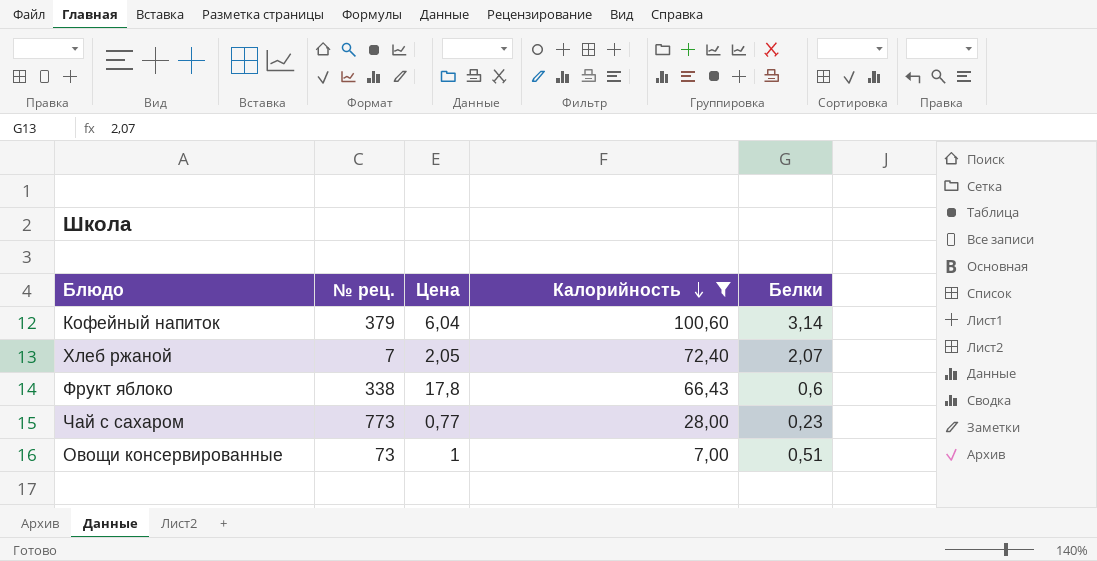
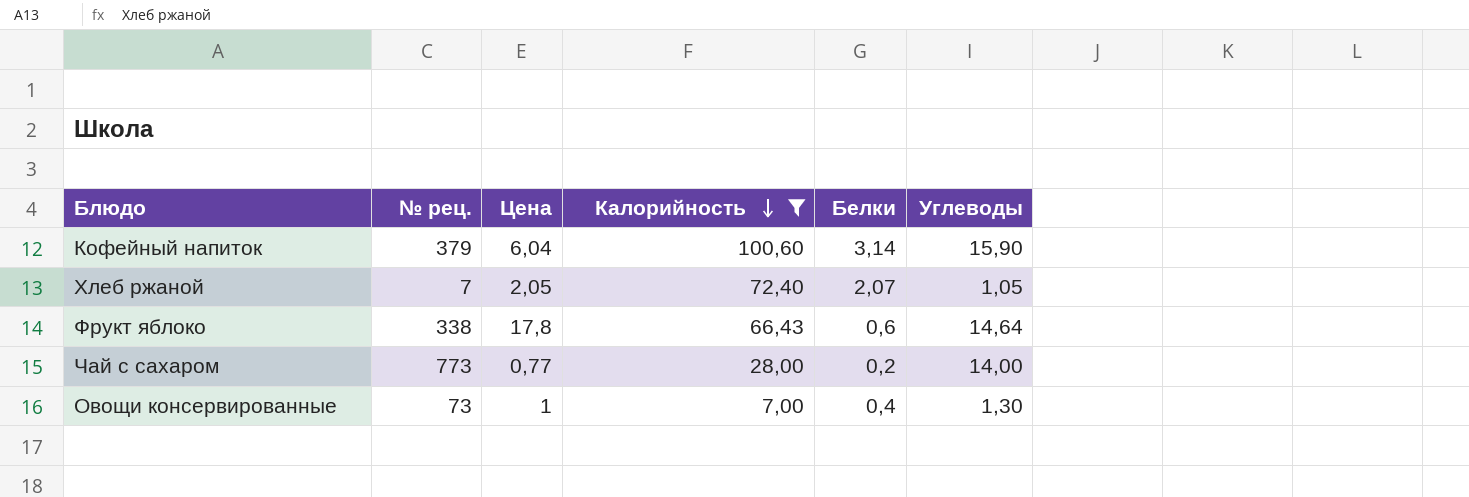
column Углеводы | position: none -> 6
Чай с сахаром | Белки: 0,23 -> 0,2
Овощи консервированные | Белки: 0,51 -> 0,4

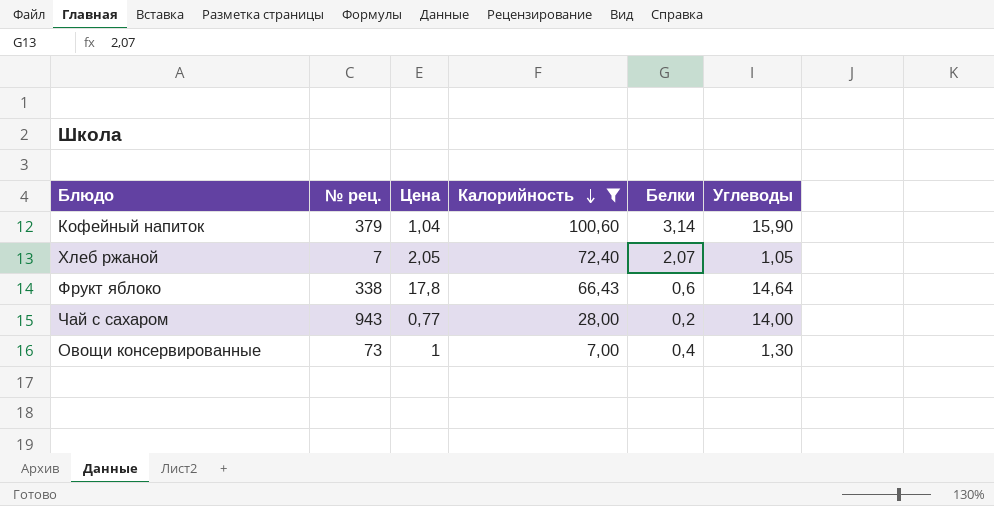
Кофейный напиток | Цена: 6,04 -> 1,04
Чай с сахаром | № рец.: 773 -> 943

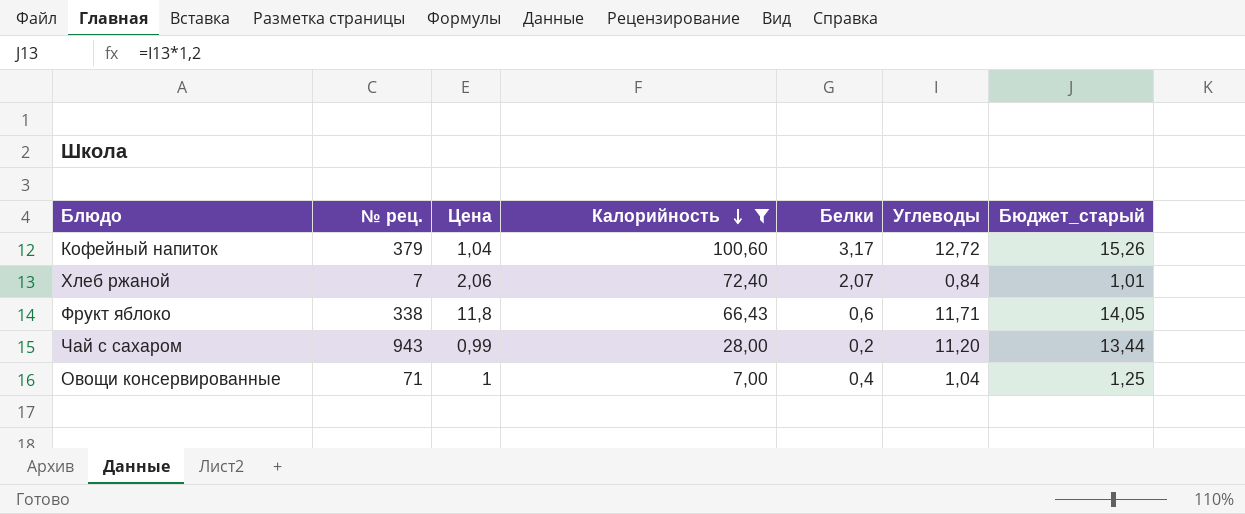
column Бюджет_старый | formula: none -> [Углеводы] * 1,2
Кофейный напиток | Белки: 3,14 -> 3,17
Кофейный напиток | Углеводы: 15,90 -> 12,72
Хлеб ржаной | Цена: 2,05 -> 2,06
Хлеб ржаной | Углеводы: 1,05 -> 0,84
Фрукт яблоко | Цена: 17,8 -> 11,8
Фрукт яблоко | Углеводы: 14,64 -> 11,71
Чай с сахаром | Цена: 0,77 -> 0,99
Чай с сахаром | Углеводы: 14,00 -> 11,20
Овощи консервированные | № рец.: 73 -> 71
Овощи консервированные | Углеводы: 1,30 -> 1,04

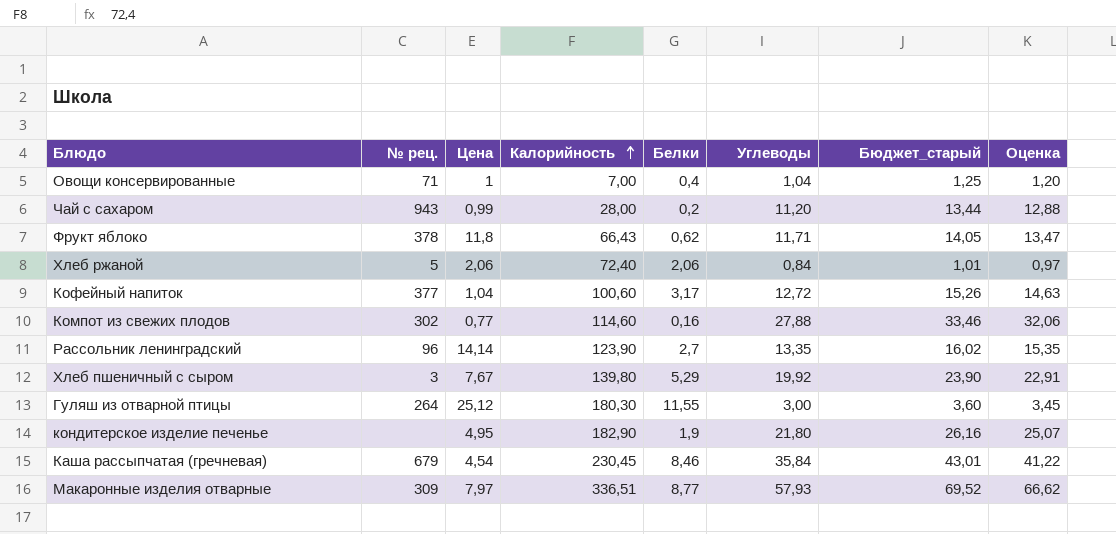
filter: Калорийность <= 100,60 -> none
row order: Калорийность descending -> Калорийность ascending
column Оценка | formula: none -> [Углеводы] * 1,15
Фрукт яблоко | № рец.: 338 -> 378
Фрукт яблоко | Белки: 0,6 -> 0,62
Хлеб ржаной | № рец.: 7 -> 5
Хлеб ржаной | Белки: 2,07 -> 2,06
Кофейный напиток | № рец.: 379 -> 377

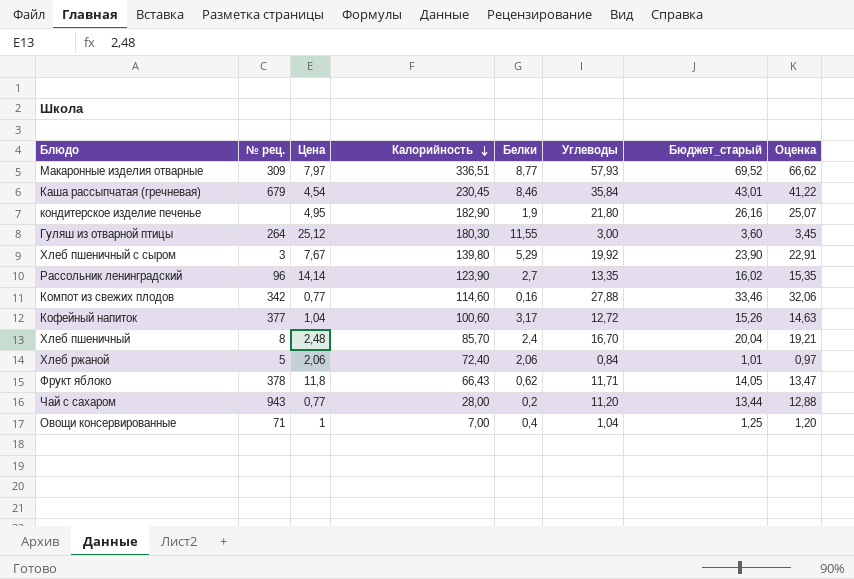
row order: Калорийность ascending -> Калорийность descending
Компот из свежих плодов | № рец.: 302 -> 342
row Хлеб пшеничный: none -> 8 | 2,48 | 85,70 | 2,4 | 16,70 | 20,04 | 19,21
Чай с сахаром | Цена: 0,99 -> 0,77

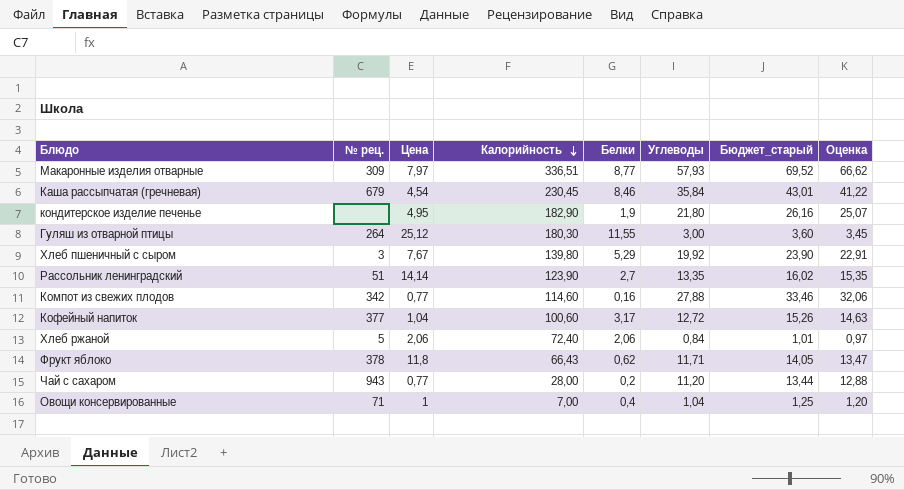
row Хлеб пшеничный: 8 | 2,48 | 85,70 | 2,4 | 16,70 | 20,04 | 19,21 -> none
Рассольник ленинградский | № рец.: 96 -> 51

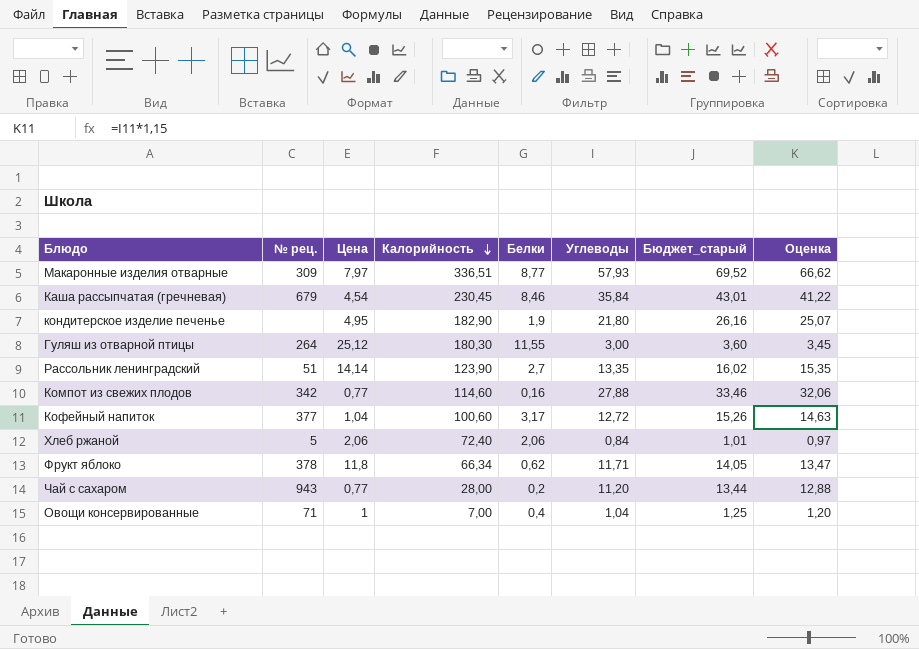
row Хлеб пшеничный с сыром: 3 | 7,67 | 139,80 | 5,29 | 19,92 | 23,90 | 22,91 -> none
Фрукт яблоко | Калорийность: 66,43 -> 66,34

